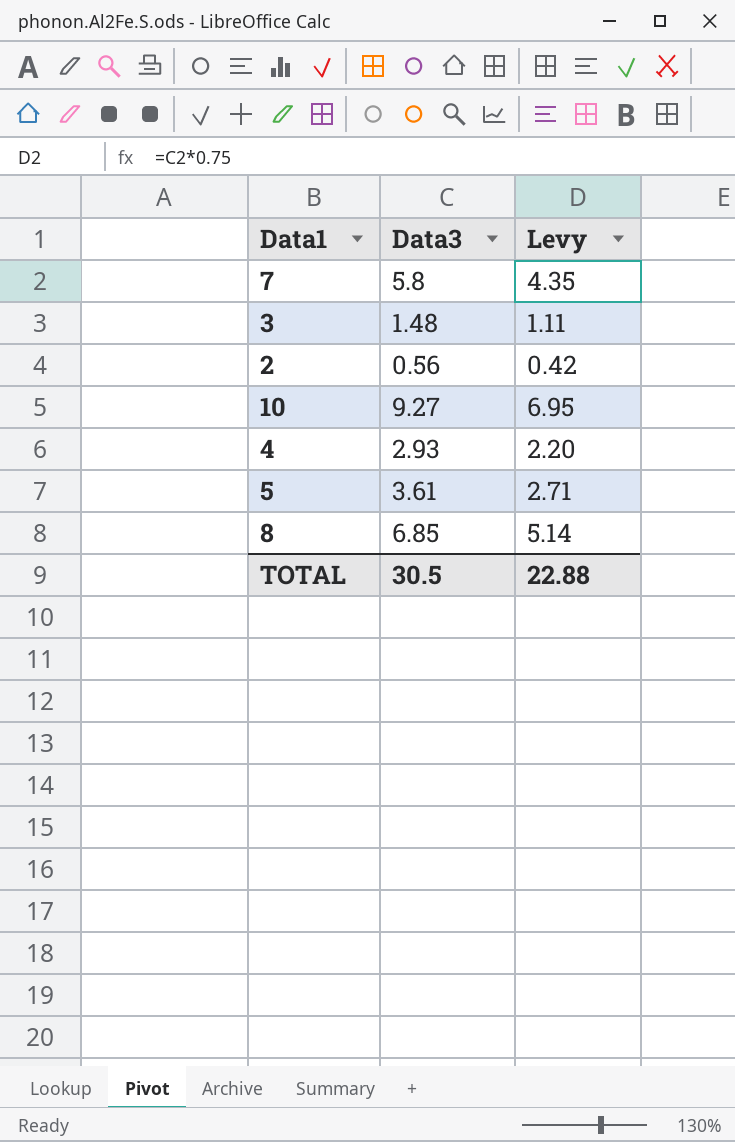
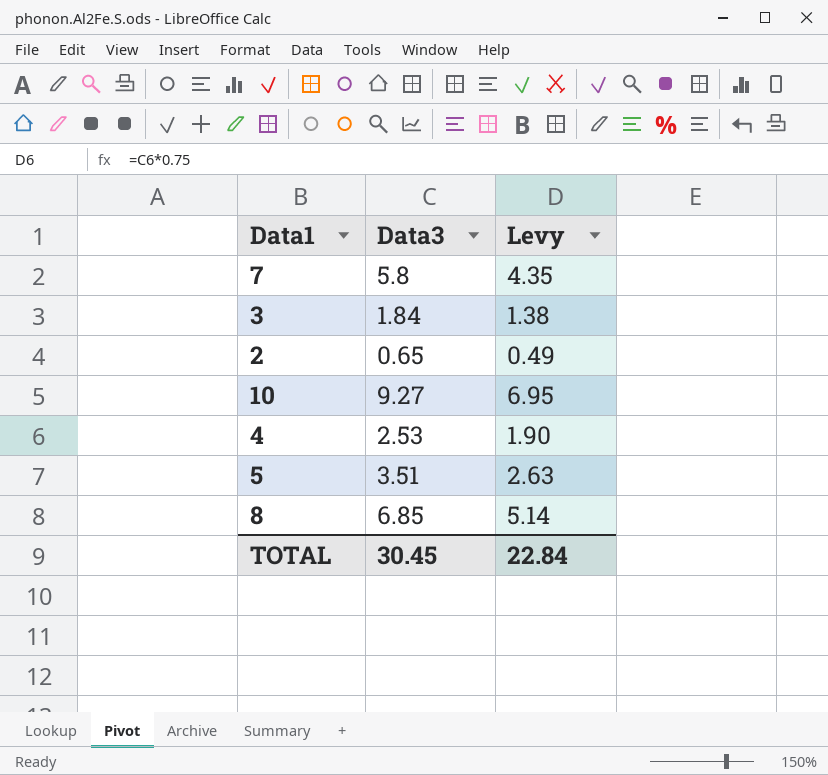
3 | Data3: 1.48 -> 1.84
3 | Levy: 1.11 -> 1.38
2 | Data3: 0.56 -> 0.65
2 | Levy: 0.42 -> 0.49
4 | Data3: 2.93 -> 2.53
4 | Levy: 2.20 -> 1.90
5 | Data3: 3.61 -> 3.51
5 | Levy: 2.71 -> 2.63
TOTAL | Data3: 30.5 -> 30.45
TOTAL | Levy: 22.88 -> 22.84

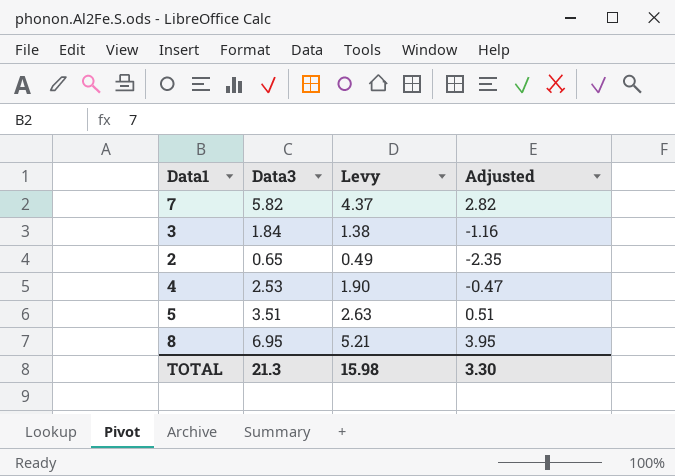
column Adjusted | formula: none -> [Data3] - 3
row 10: 9.27 | 6.95 -> none
7 | Data3: 5.8 -> 5.82
7 | Levy: 4.35 -> 4.37
8 | Data3: 6.85 -> 6.95
8 | Levy: 5.14 -> 5.21
TOTAL | Data3: 30.45 -> 21.3
TOTAL | Levy: 22.84 -> 15.98

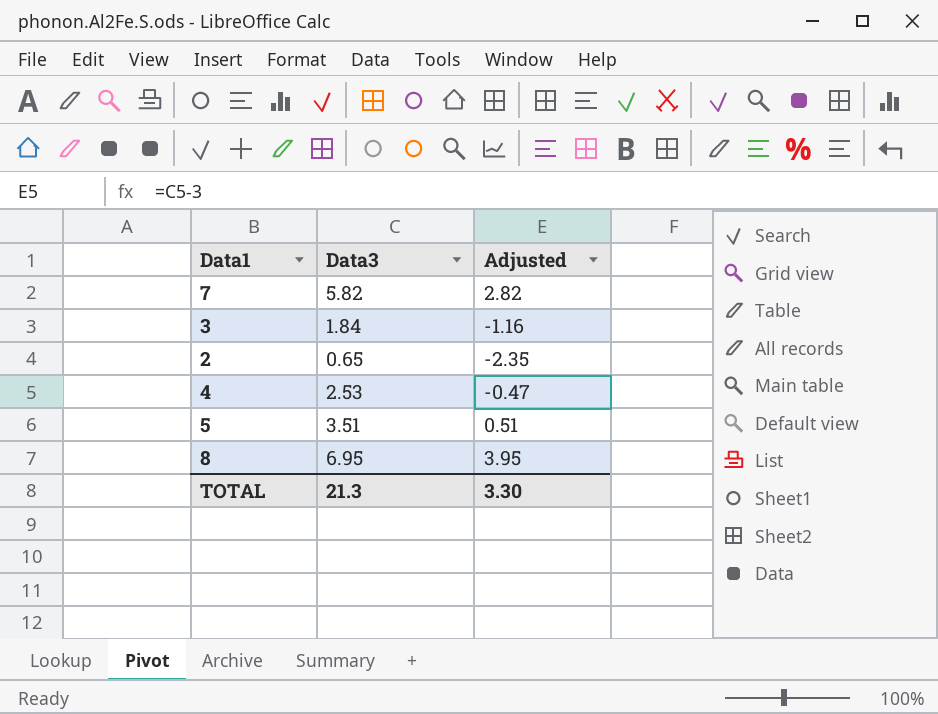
column Levy | formula: [Data3] * 0.75 -> none

